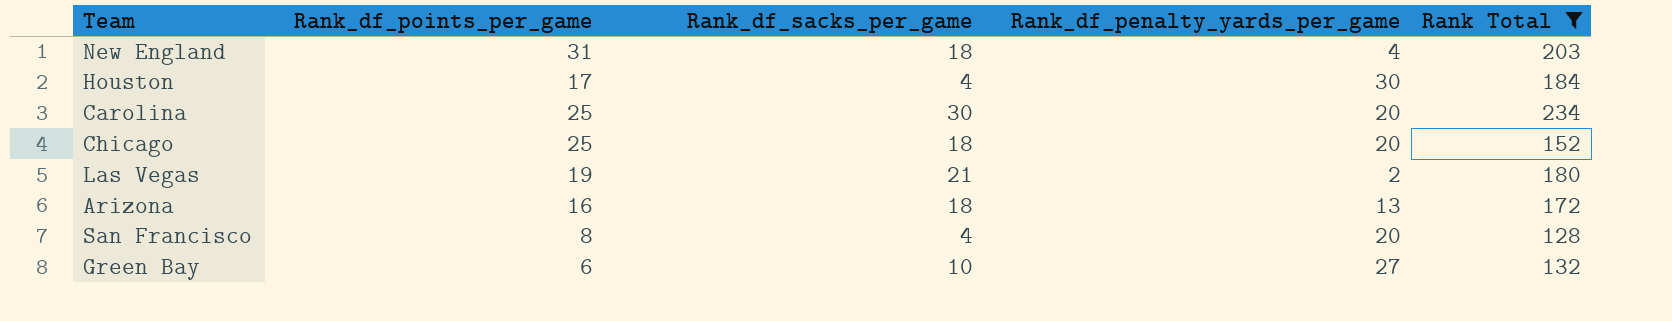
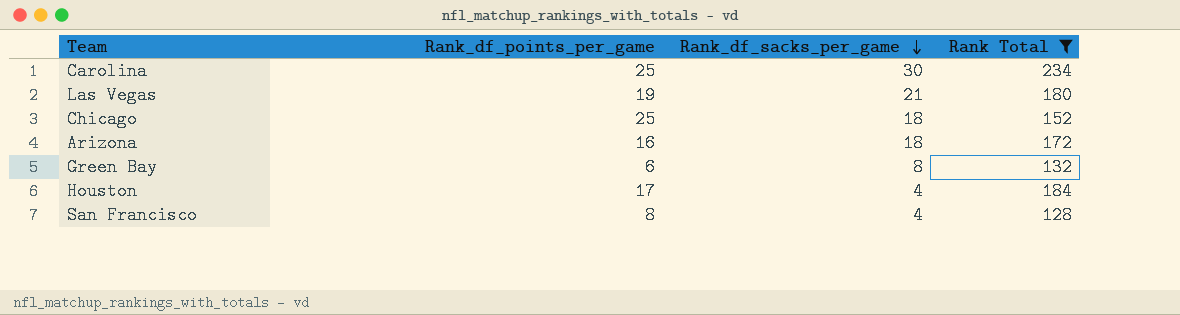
row order: none -> Rank_df_sacks_per_game descending
column Rank_df_penalty_yards_per_game | position: 4 -> none
row New England: 31 | 18 | 4 | 203 -> none
Green Bay | Rank_df_sacks_per_game: 10 -> 8

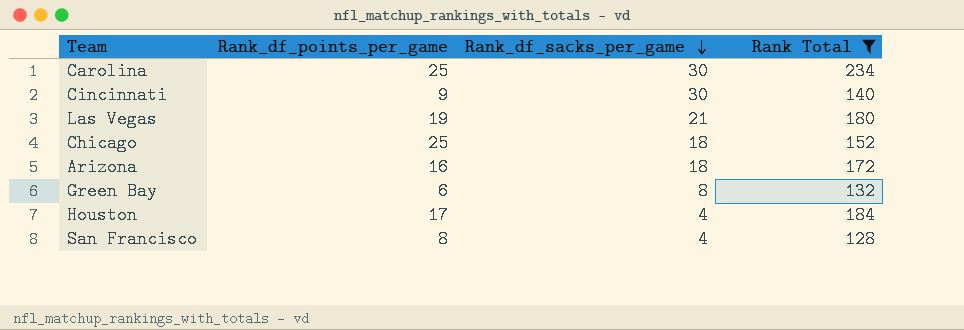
row Cincinnati: none -> 9 | 30 | 140

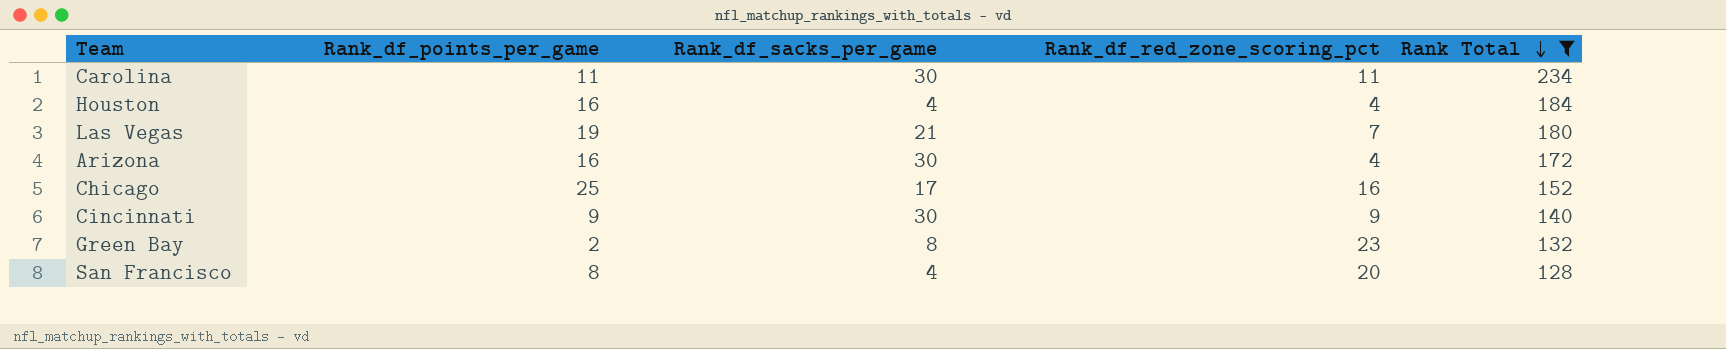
row order: Rank_df_sacks_per_game descending -> Rank Total descending
column Rank_df_red_zone_scoring_pct | position: none -> 4
Carolina | Rank_df_points_per_game: 25 -> 11
Houston | Rank_df_points_per_game: 17 -> 16
Arizona | Rank_df_sacks_per_game: 18 -> 30
Chicago | Rank_df_sacks_per_game: 18 -> 17
Green Bay | Rank_df_points_per_game: 6 -> 2

